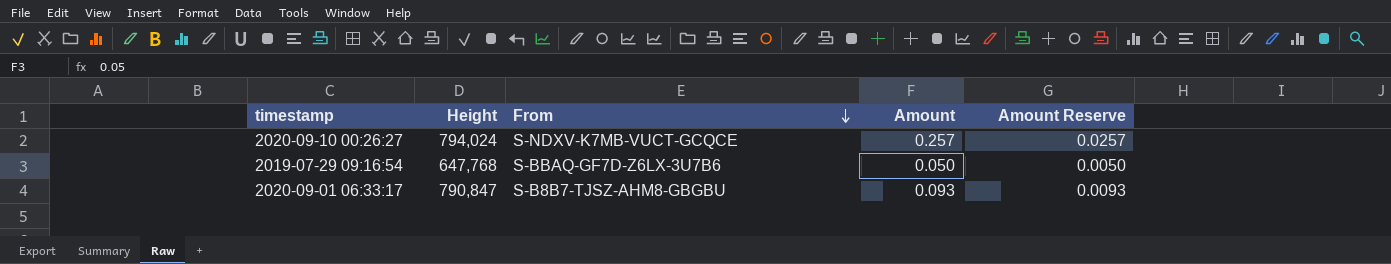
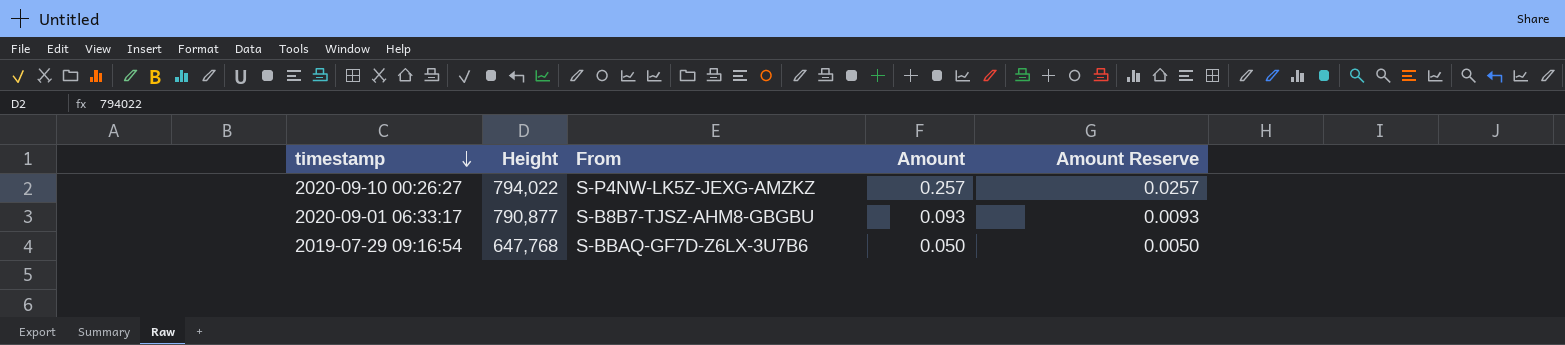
row order: From descending -> timestamp descending
2020-09-10 00:26:27 | Height: 794,024 -> 794,022
2020-09-10 00:26:27 | From: S-NDXV-K7MB-VUCT-GCQCE -> S-P4NW-LK5Z-JEXG-AMZKZ
2020-09-01 06:33:17 | Height: 790,847 -> 790,877

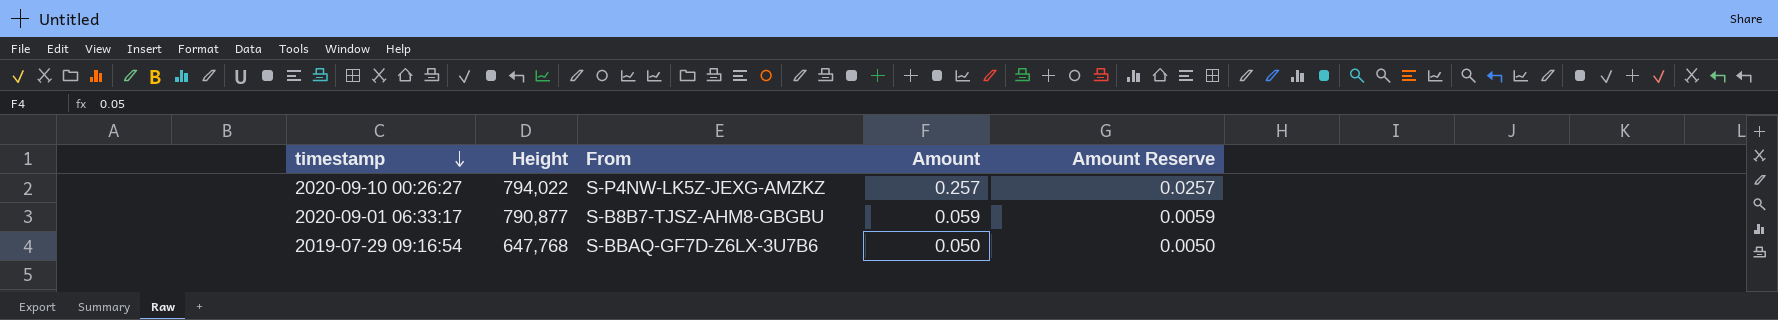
2020-09-01 06:33:17 | Amount: 0.093 -> 0.059
2020-09-01 06:33:17 | Amount Reserve: 0.0093 -> 0.0059

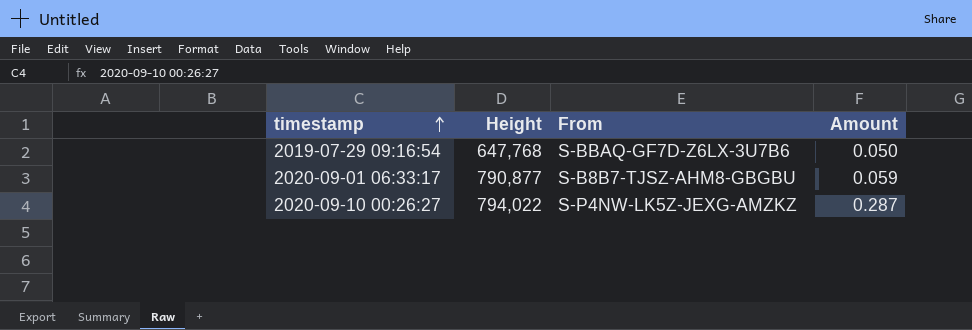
row order: timestamp descending -> timestamp ascending
column Amount Reserve | formula: [Amount] * 0.1 -> none
2020-09-10 00:26:27 | Amount: 0.257 -> 0.287

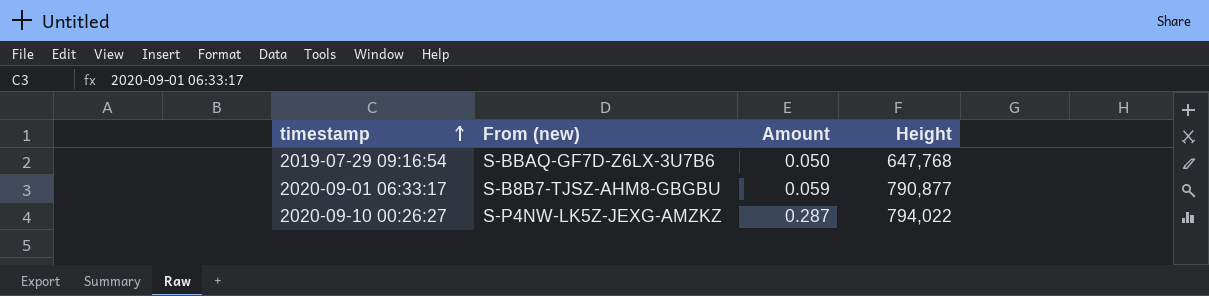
column name: From -> From (new)
column Height | position: 2 -> 4

